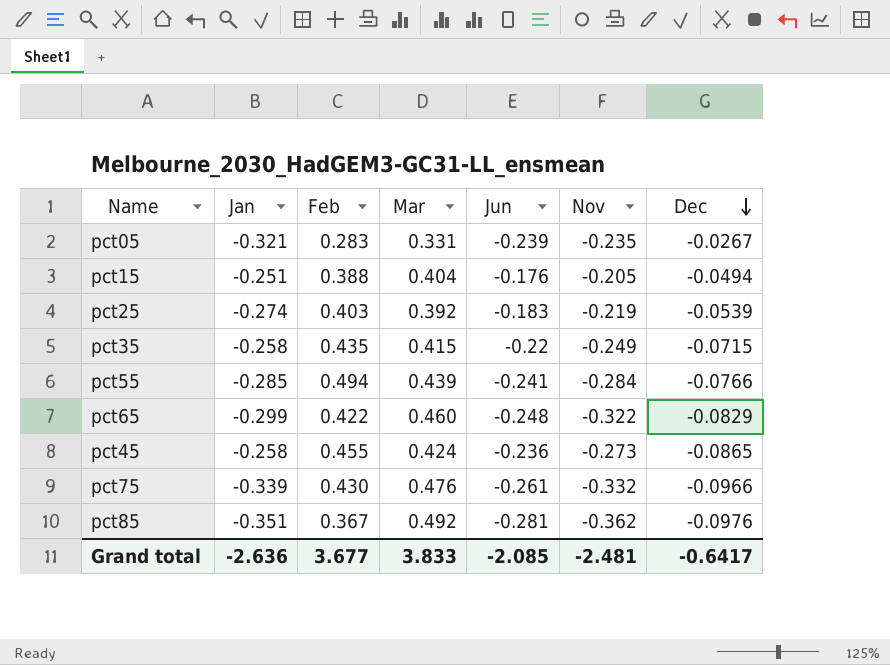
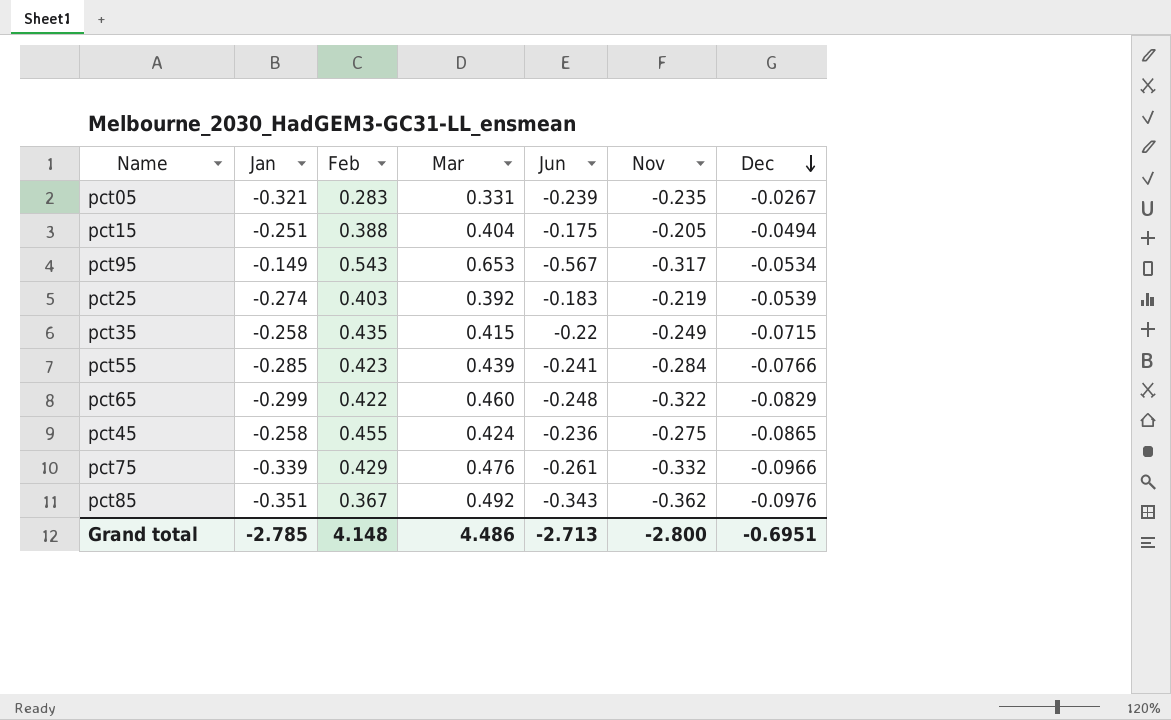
pct15 | Jun: -0.176 -> -0.175
row pct95: none -> -0.149 | 0.543 | 0.653 | -0.567 | -0.317 | -0.0534
pct55 | Feb: 0.494 -> 0.423
pct45 | Nov: -0.273 -> -0.275
pct75 | Feb: 0.430 -> 0.429
pct85 | Jun: -0.281 -> -0.343
Grand total | Jan: -2.636 -> -2.785
Grand total | Feb: 3.677 -> 4.148
Grand total | Mar: 3.833 -> 4.486
Grand total | Jun: -2.085 -> -2.713
Grand total | Nov: -2.481 -> -2.800
Grand total | Dec: -0.6417 -> -0.6951

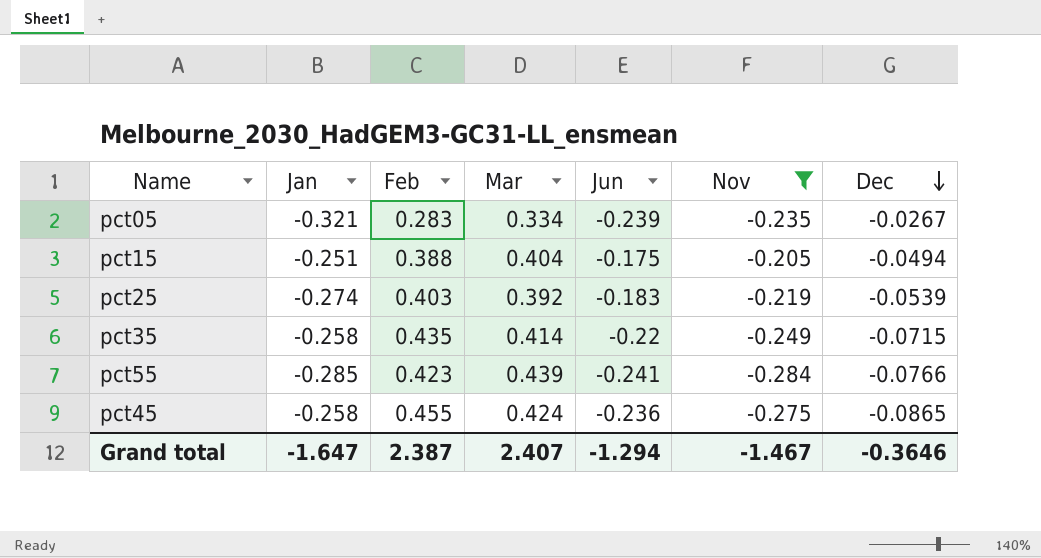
filter: none -> Nov >= -0.284
pct05 | Mar: 0.331 -> 0.334
pct35 | Mar: 0.415 -> 0.414
Grand total | Jan: -2.785 -> -1.647
Grand total | Feb: 4.148 -> 2.387
Grand total | Mar: 4.486 -> 2.407
Grand total | Jun: -2.713 -> -1.294
Grand total | Nov: -2.800 -> -1.467
Grand total | Dec: -0.6951 -> -0.3646

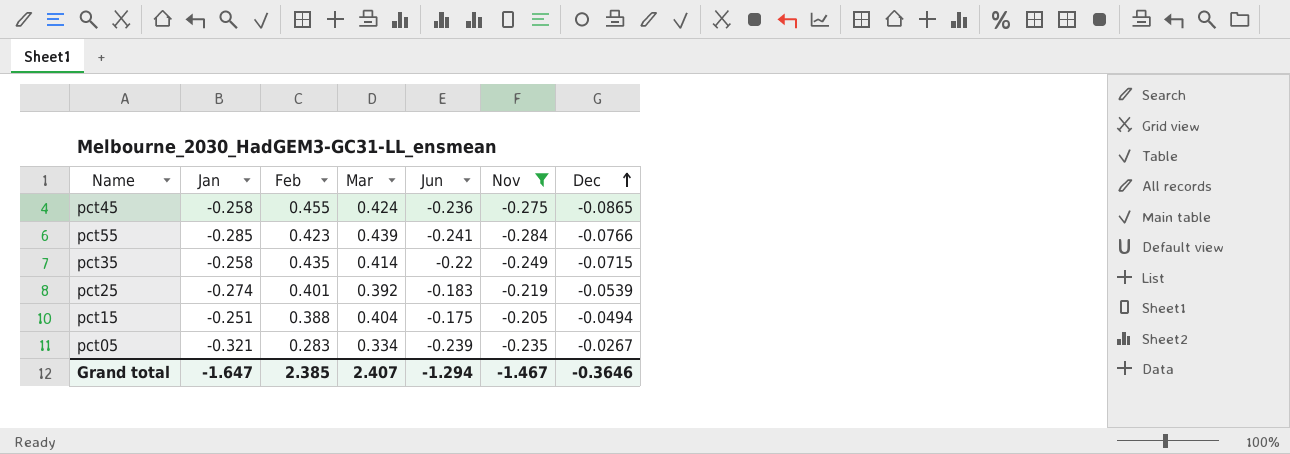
row order: Dec descending -> Dec ascending
pct25 | Feb: 0.403 -> 0.401
Grand total | Feb: 2.387 -> 2.385

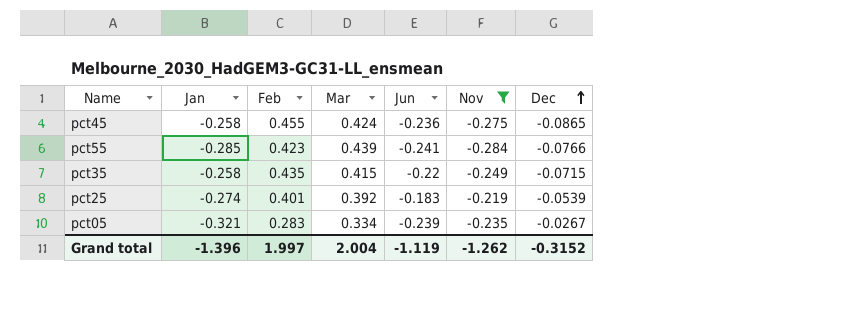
row pct15: -0.251 | 0.388 | 0.404 | -0.175 | -0.205 | -0.0494 -> none
pct35 | Mar: 0.414 -> 0.415
Grand total | Jan: -1.647 -> -1.396
Grand total | Feb: 2.385 -> 1.997
Grand total | Mar: 2.407 -> 2.004
Grand total | Jun: -1.294 -> -1.119
Grand total | Nov: -1.467 -> -1.262
Grand total | Dec: -0.3646 -> -0.3152

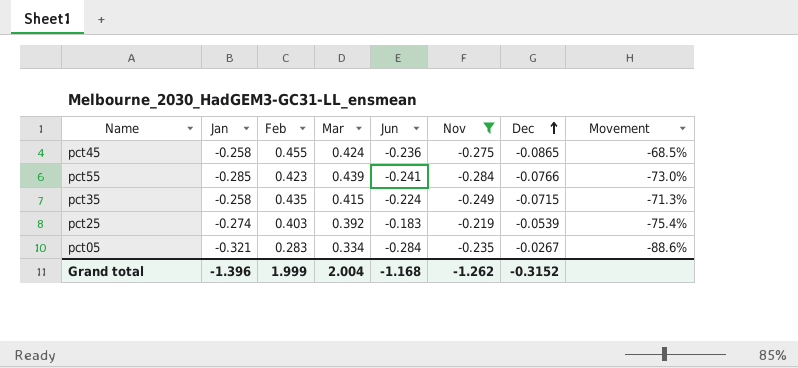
column Movement | formula: none -> ([Dec] - [Nov]) / [Nov]
pct35 | Jun: -0.22 -> -0.224
pct25 | Feb: 0.401 -> 0.403
pct05 | Jun: -0.239 -> -0.284
Grand total | Feb: 1.997 -> 1.999
Grand total | Jun: -1.119 -> -1.168

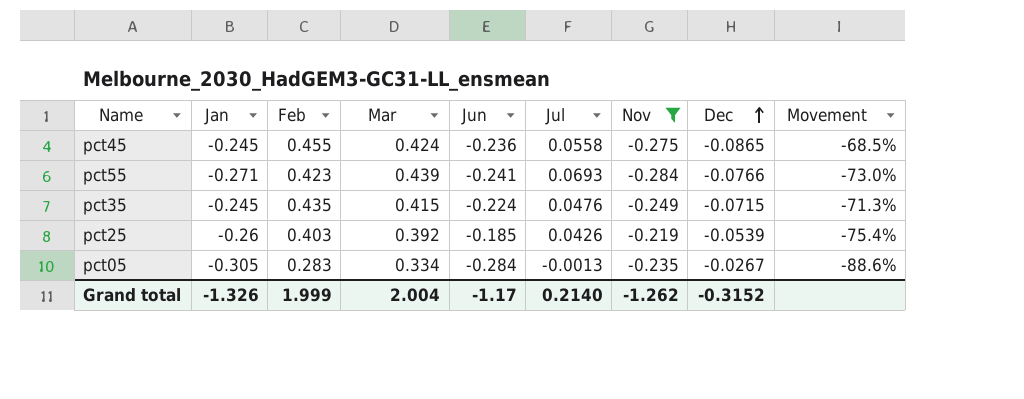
column Jul | position: none -> 6
pct45 | Jan: -0.258 -> -0.245
pct55 | Jan: -0.285 -> -0.271
pct35 | Jan: -0.258 -> -0.245
pct25 | Jan: -0.274 -> -0.26
pct25 | Jun: -0.183 -> -0.185
pct05 | Jan: -0.321 -> -0.305
Grand total | Jan: -1.396 -> -1.326
Grand total | Jun: -1.168 -> -1.17

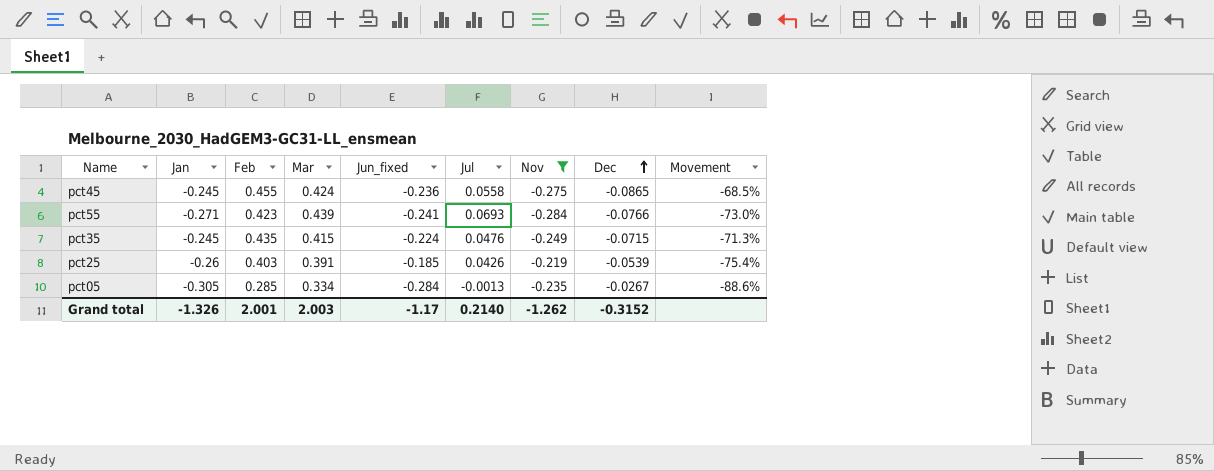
column name: Jun -> Jun_fixed
pct25 | Mar: 0.392 -> 0.391
pct05 | Feb: 0.283 -> 0.285
Grand total | Feb: 1.999 -> 2.001
Grand total | Mar: 2.004 -> 2.003

